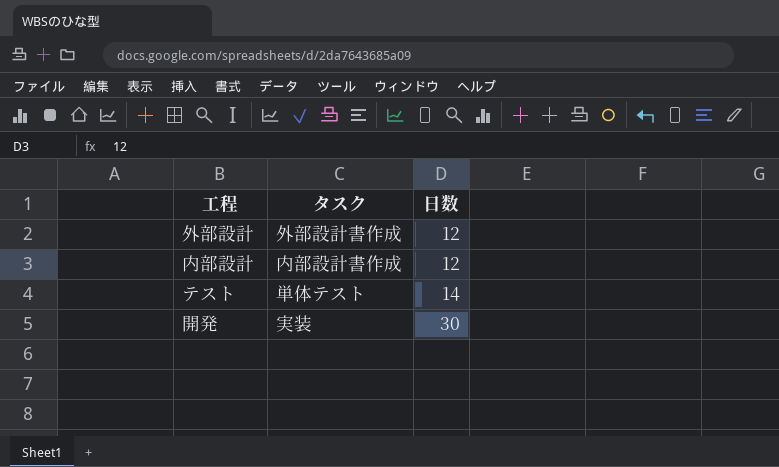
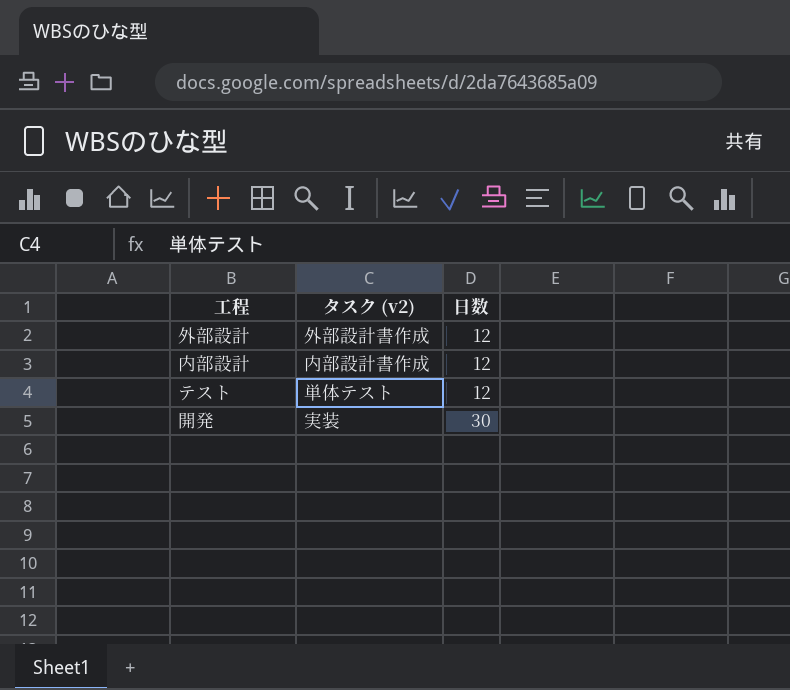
column name: タスク -> タスク (v2)
テスト | 日数: 14 -> 12

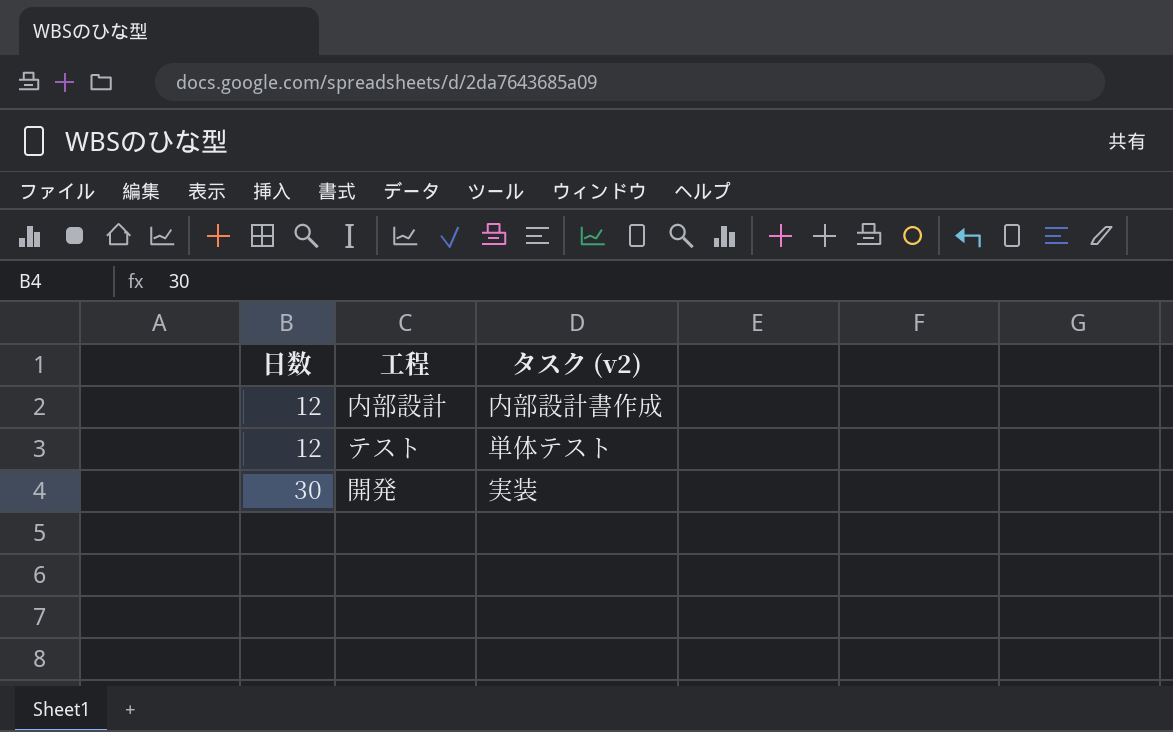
column 日数 | position: 3 -> 1
row 外部設計: 外部設計書作成 | 12 -> none

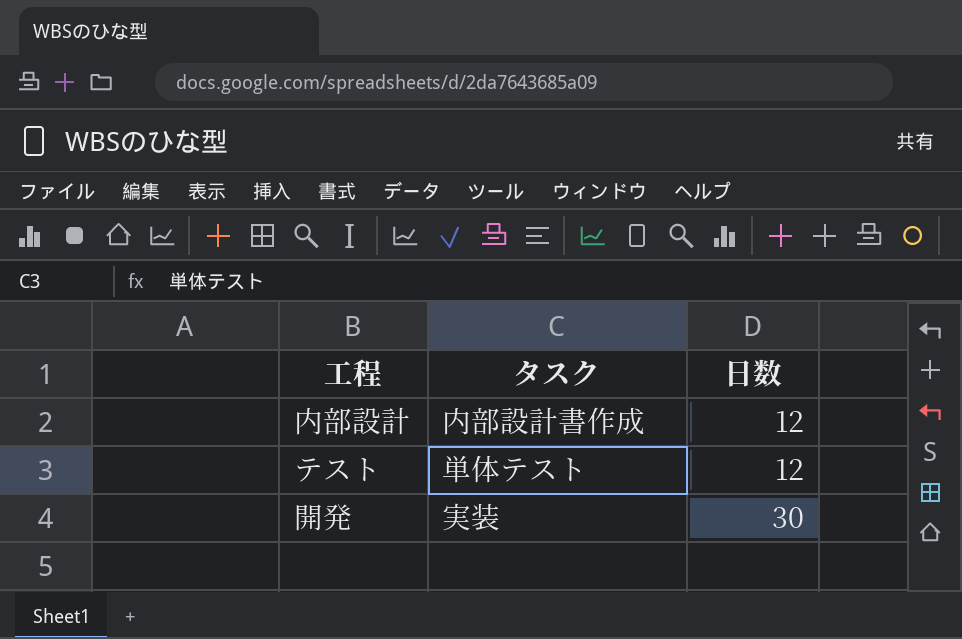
column name: タスク (v2) -> タスク
column 日数 | position: 1 -> 3

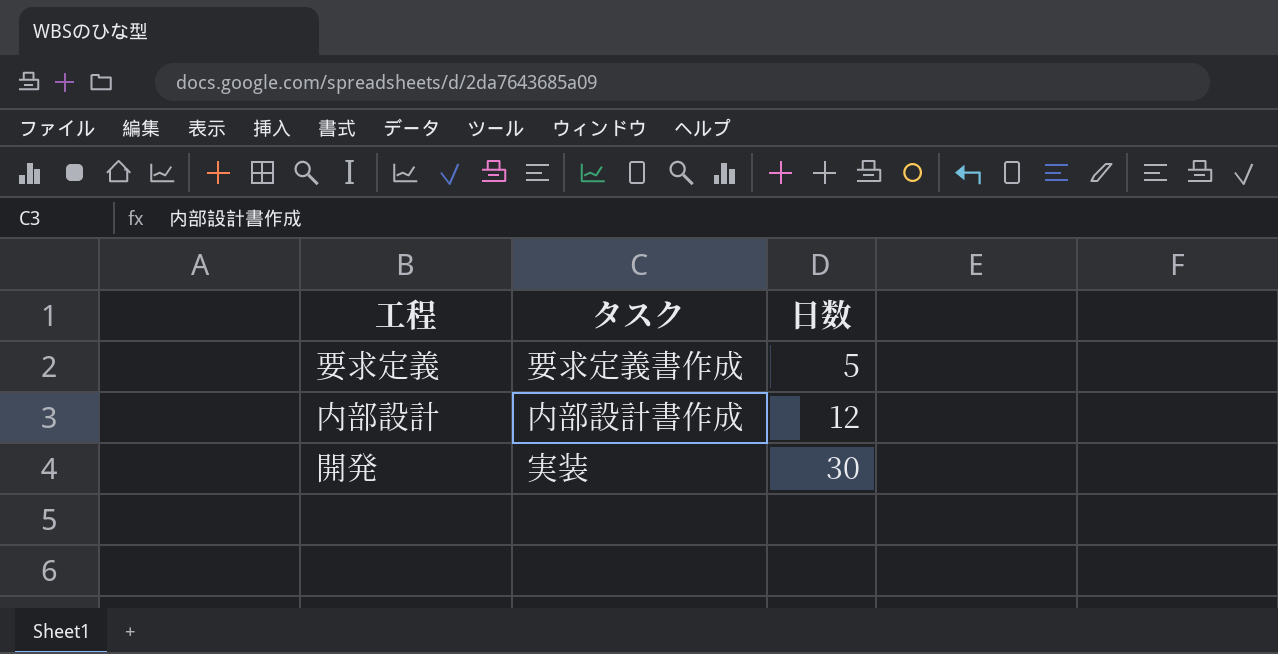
row テスト: 単体テスト | 12 -> none
row 要求定義: none -> 要求定義書作成 | 5

